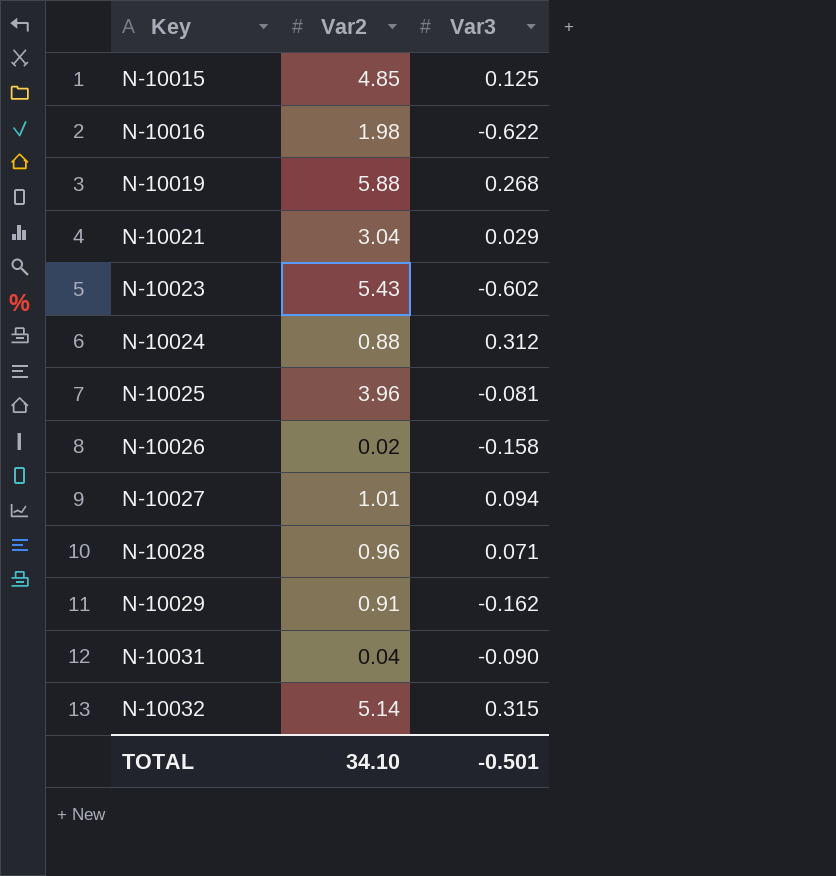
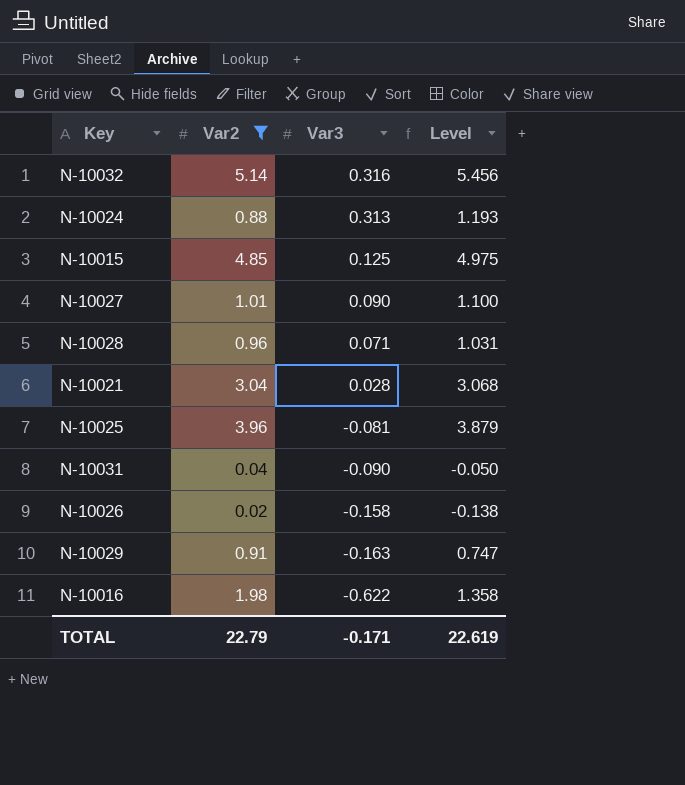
filter: none -> Var2 <= 5.14
row order: Key ascending -> Var3 descending
column Level | formula: none -> [Var2] + [Var3]
N-10032 | Var3: 0.315 -> 0.316
N-10024 | Var3: 0.312 -> 0.313
N-10027 | Var3: 0.094 -> 0.090
N-10021 | Var3: 0.029 -> 0.028
N-10029 | Var3: -0.162 -> -0.163
TOTAL | Var2: 34.10 -> 22.79
TOTAL | Var3: -0.501 -> -0.171

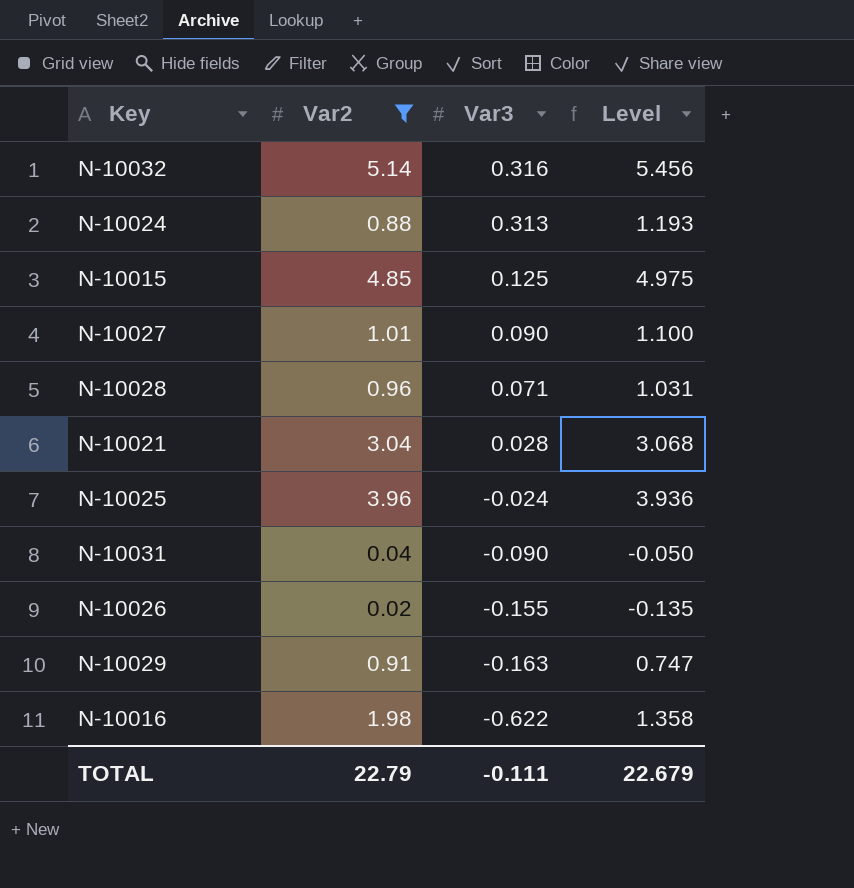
N-10025 | Var3: -0.081 -> -0.024
N-10025 | Level: 3.879 -> 3.936
N-10026 | Var3: -0.158 -> -0.155
N-10026 | Level: -0.138 -> -0.135
TOTAL | Var3: -0.171 -> -0.111
TOTAL | Level: 22.619 -> 22.679

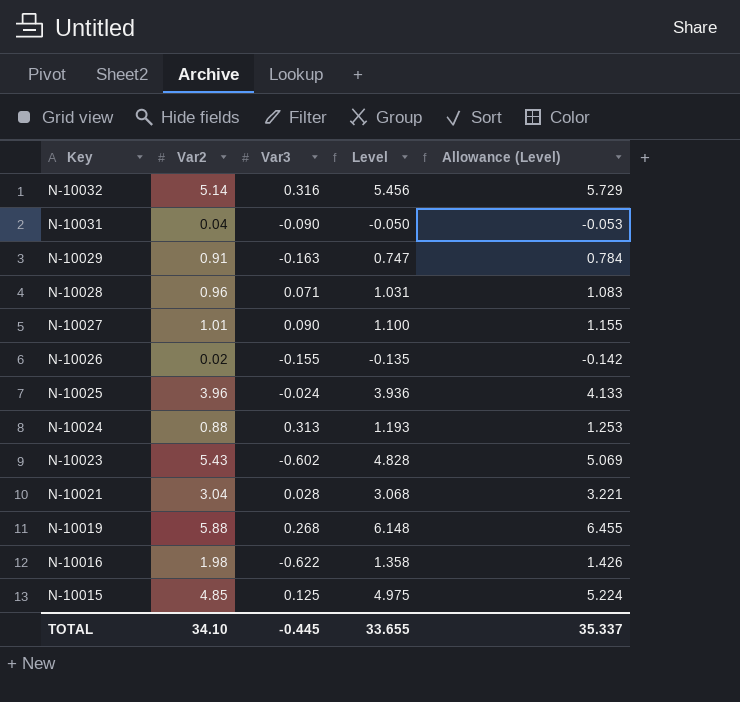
filter: Var2 <= 5.14 -> none
row order: Var3 descending -> Key descending
column Allowance (Level) | formula: none -> [Level] * 1.05
TOTAL | Var2: 22.79 -> 34.10
TOTAL | Var3: -0.111 -> -0.445
TOTAL | Level: 22.679 -> 33.655

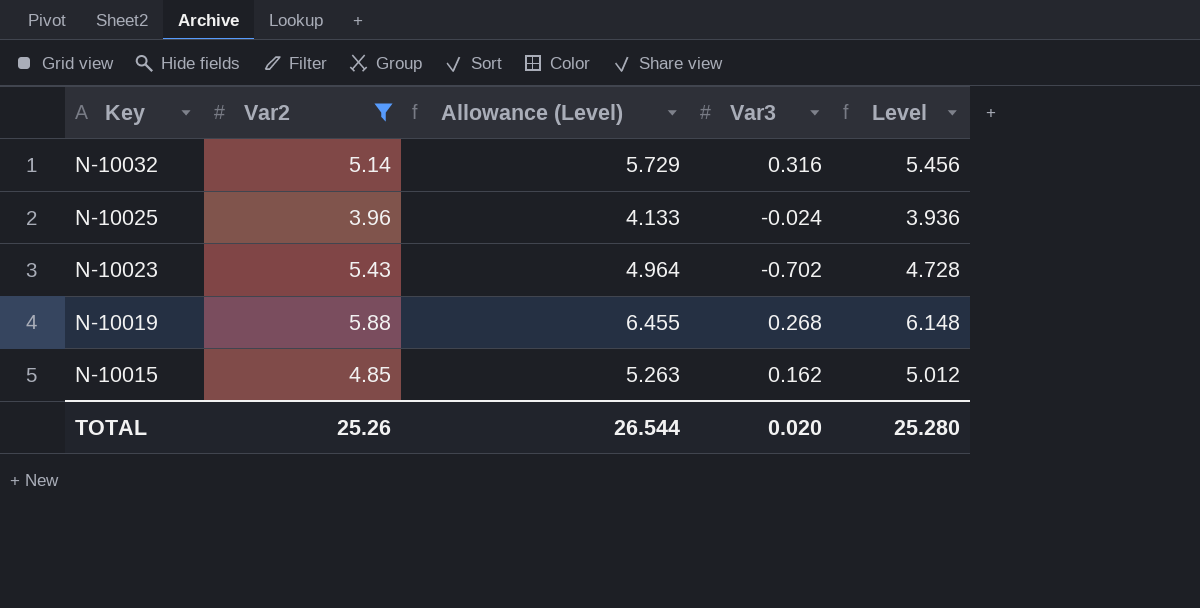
filter: none -> Var2 >= 3.96
column Allowance (Level) | position: 5 -> 3
N-10023 | Allowance (Level): 5.069 -> 4.964
N-10023 | Var3: -0.602 -> -0.702
N-10023 | Level: 4.828 -> 4.728
N-10015 | Allowance (Level): 5.224 -> 5.263
N-10015 | Var3: 0.125 -> 0.162
N-10015 | Level: 4.975 -> 5.012
TOTAL | Var2: 34.10 -> 25.26
TOTAL | Allowance (Level): 35.337 -> 26.544
TOTAL | Var3: -0.445 -> 0.020
TOTAL | Level: 33.655 -> 25.280

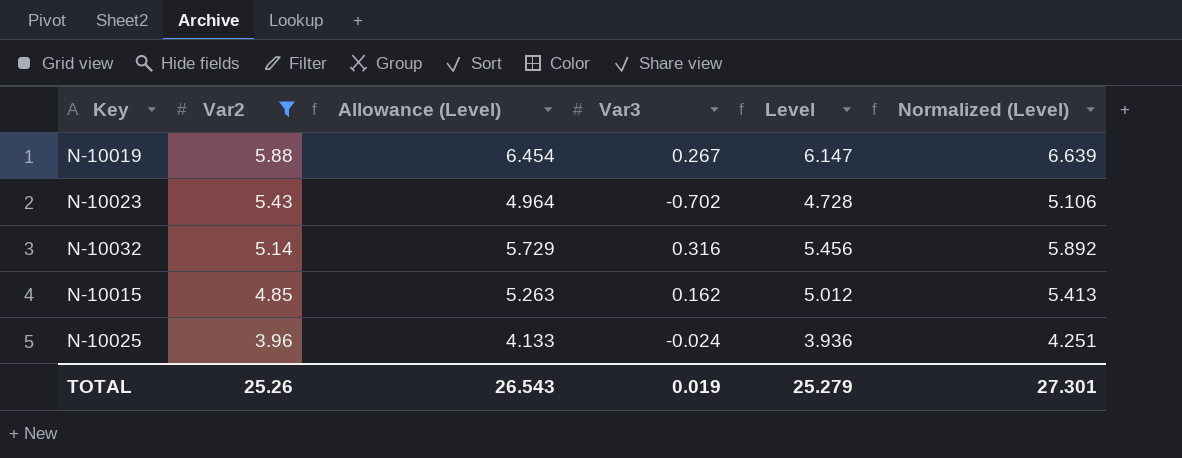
row order: Key descending -> Var2 descending
column Normalized (Level) | formula: none -> [Level] * 1.08
N-10019 | Allowance (Level): 6.455 -> 6.454
N-10019 | Var3: 0.268 -> 0.267
N-10019 | Level: 6.148 -> 6.147
TOTAL | Allowance (Level): 26.544 -> 26.543
TOTAL | Var3: 0.020 -> 0.019
TOTAL | Level: 25.280 -> 25.279

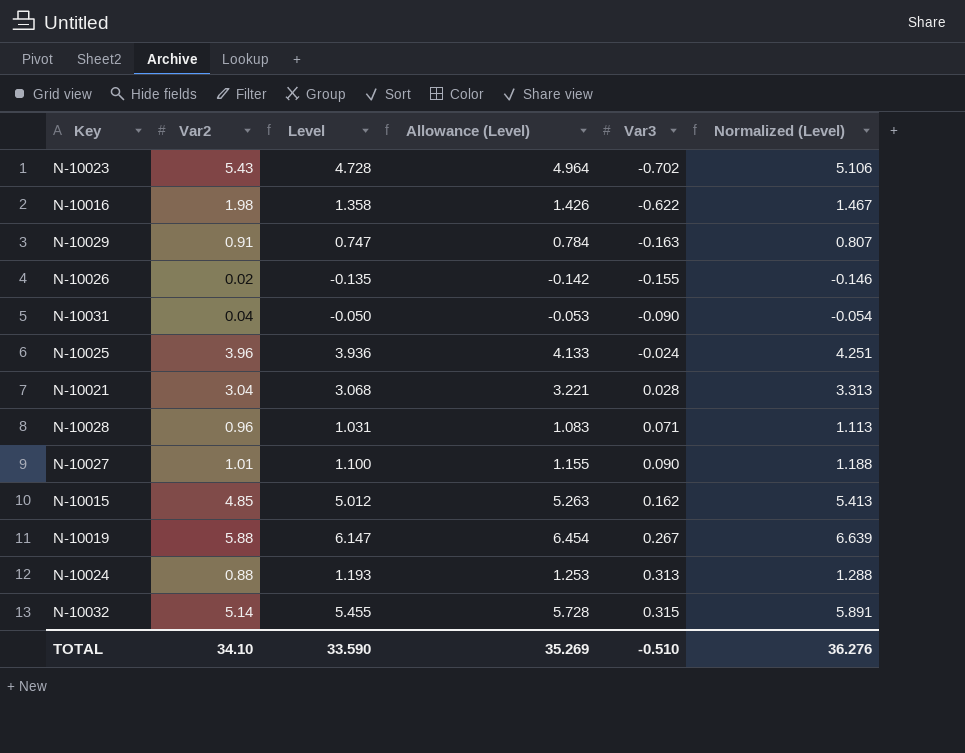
filter: Var2 >= 3.96 -> none
row order: Var2 descending -> Var3 ascending
column Level | position: 5 -> 3
N-10032 | Level: 5.456 -> 5.455
N-10032 | Allowance (Level): 5.729 -> 5.728
N-10032 | Var3: 0.316 -> 0.315
N-10032 | Normalized (Level): 5.892 -> 5.891
TOTAL | Var2: 25.26 -> 34.10
TOTAL | Level: 25.279 -> 33.590
TOTAL | Allowance (Level): 26.543 -> 35.269
TOTAL | Var3: 0.019 -> -0.510
TOTAL | Normalized (Level): 27.301 -> 36.276

